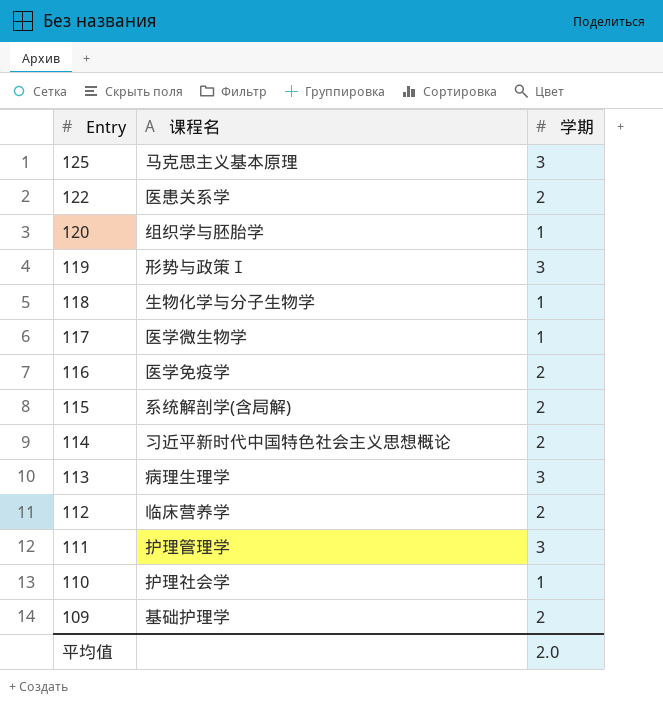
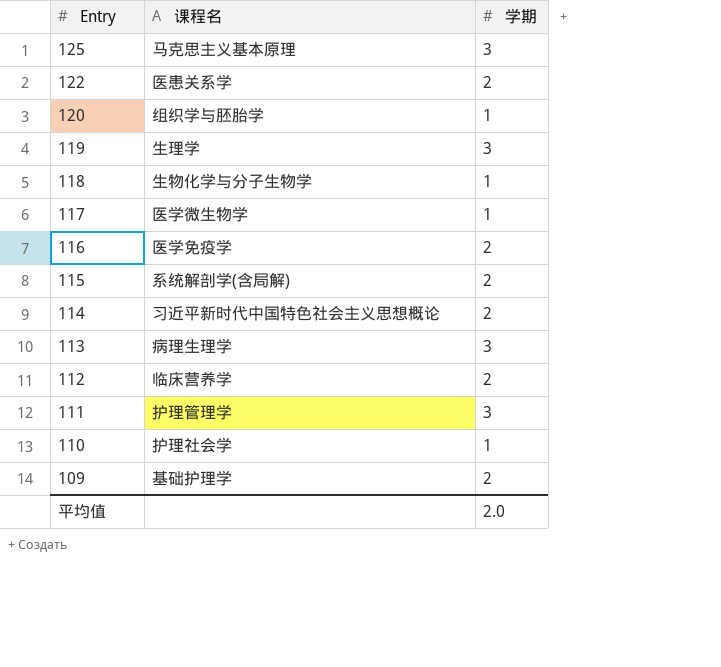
119 | 课程名: 形势与政策Ⅰ -> 生理学

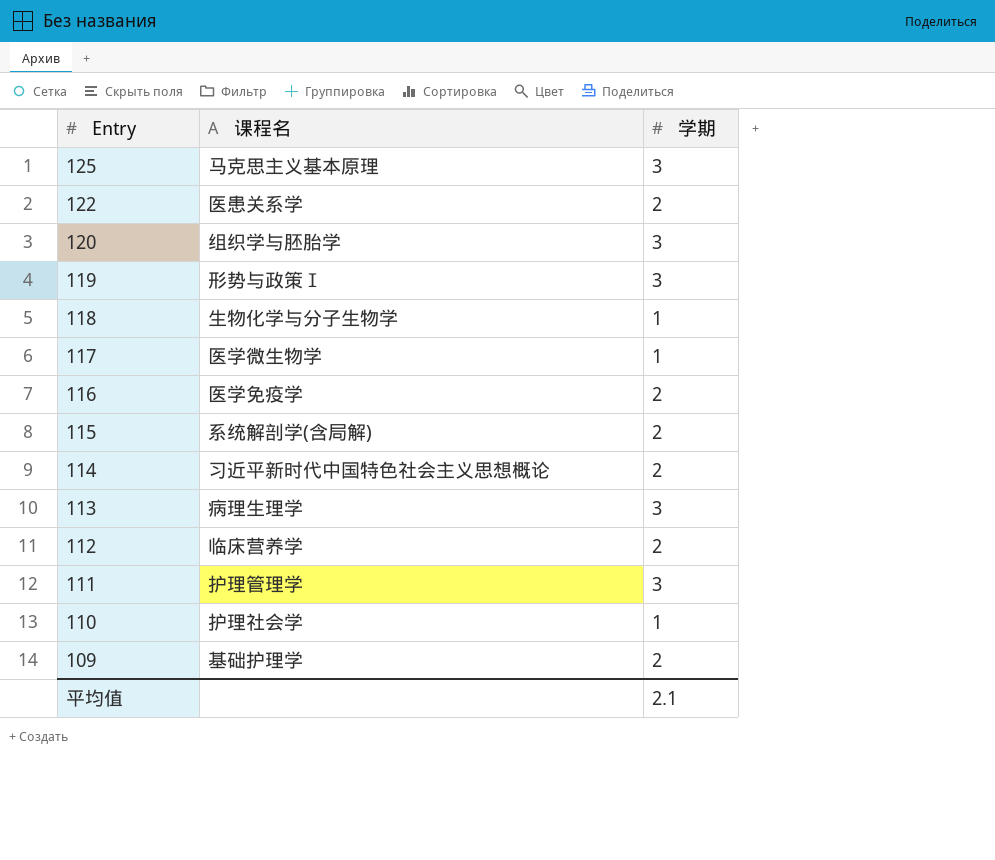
120 | 学期: 1 -> 3
119 | 课程名: 生理学 -> 形势与政策Ⅰ
平均值 | 学期: 2.0 -> 2.1

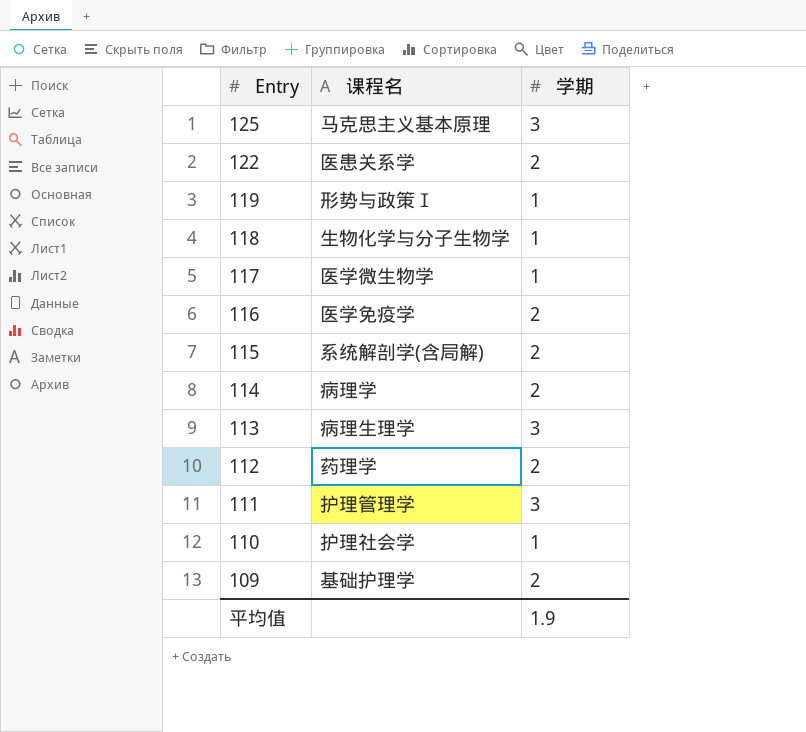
row 120: 组织学与胚胎学 | 3 -> none
119 | 学期: 3 -> 1
114 | 课程名: 习近平新时代中国特色社会主义思想概论 -> 病理学
112 | 课程名: 临床营养学 -> 药理学
平均值 | 学期: 2.1 -> 1.9

